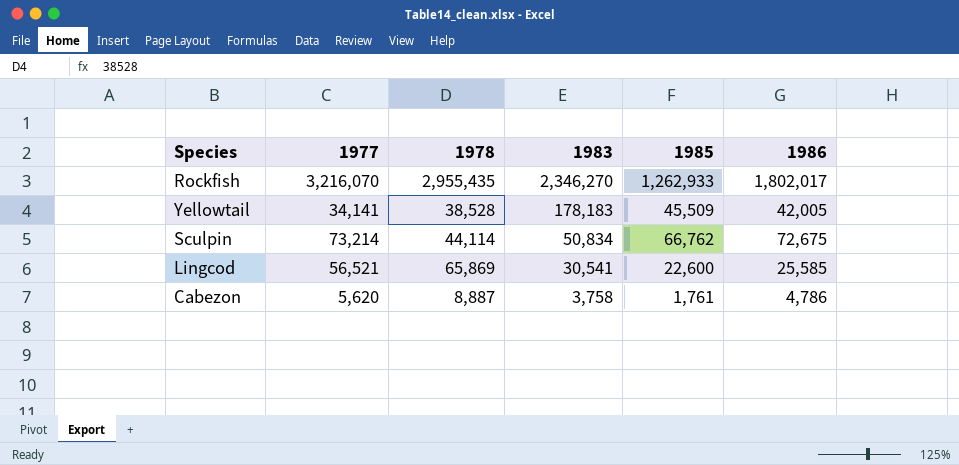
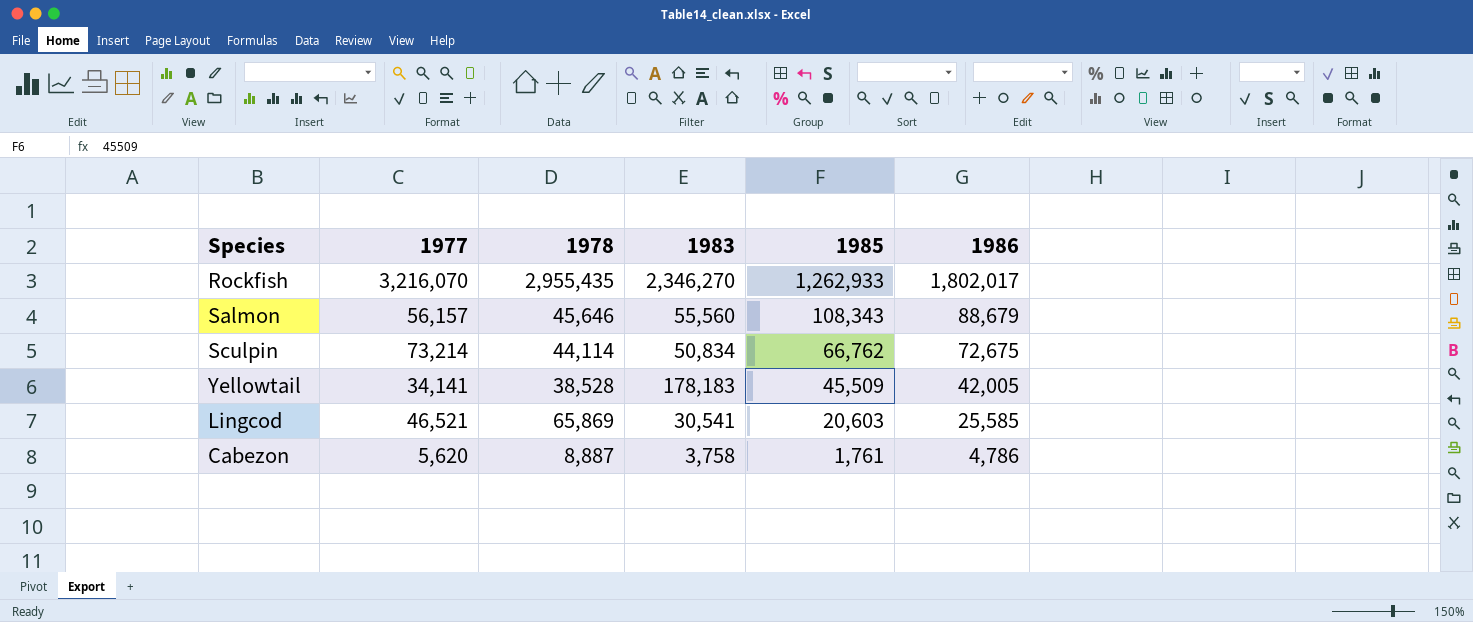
row order: 1983 descending -> 1985 descending
row Salmon: none -> 56,157 | 45,646 | 55,560 | 108,343 | 88,679
Lingcod | 1977: 56,521 -> 46,521
Lingcod | 1985: 22,600 -> 20,603

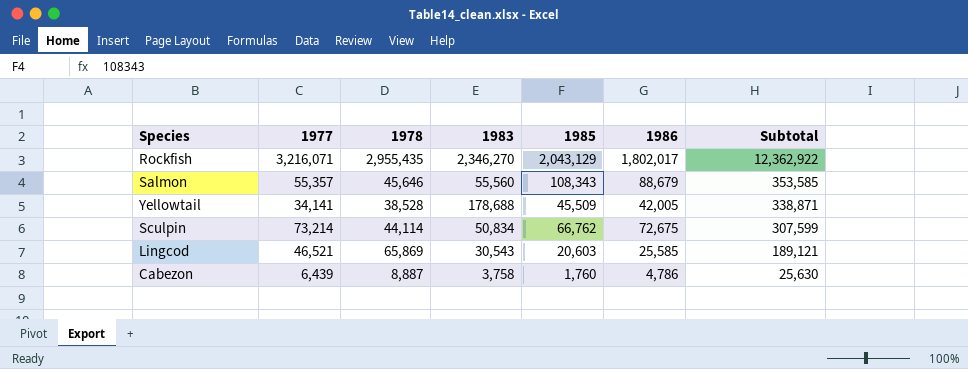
row order: 1985 descending -> Subtotal descending
column Subtotal | formula: none -> [1977] + [1978] + [1983] + [1985] + [1986]
Rockfish | 1977: 3,216,070 -> 3,216,071
Rockfish | 1985: 1,262,933 -> 2,043,129
Salmon | 1977: 56,157 -> 55,357
Yellowtail | 1983: 178,183 -> 178,688
Lingcod | 1983: 30,541 -> 30,543
Cabezon | 1977: 5,620 -> 6,439
Cabezon | 1985: 1,761 -> 1,760

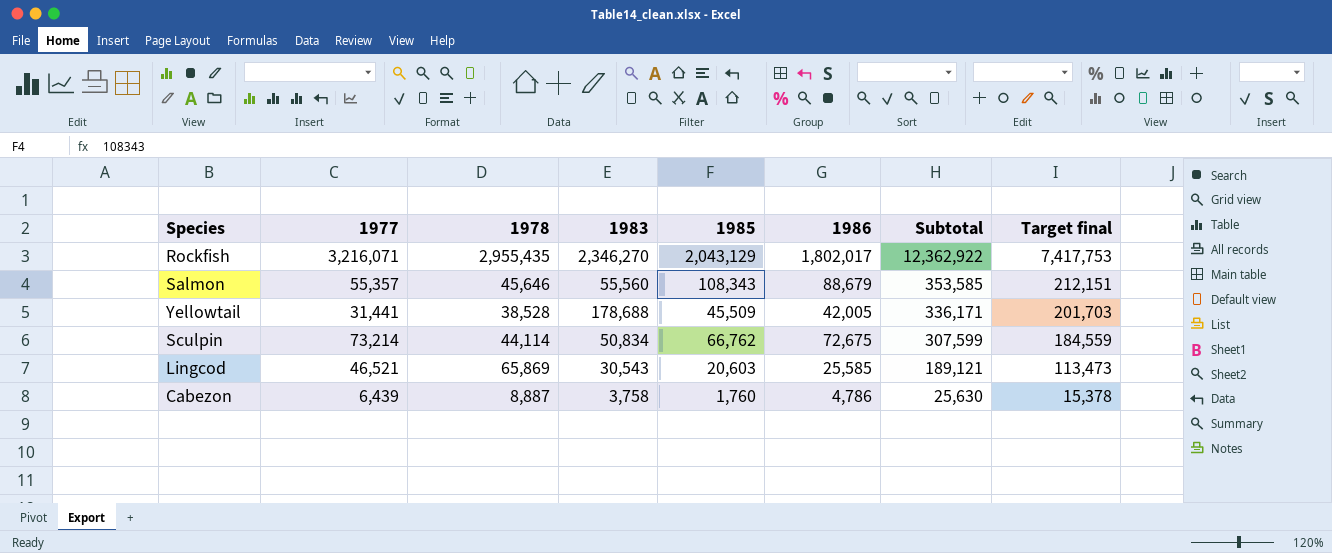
column Target final | formula: none -> [Subtotal] * 0.6
Yellowtail | 1977: 34,141 -> 31,441
Yellowtail | Subtotal: 338,871 -> 336,171

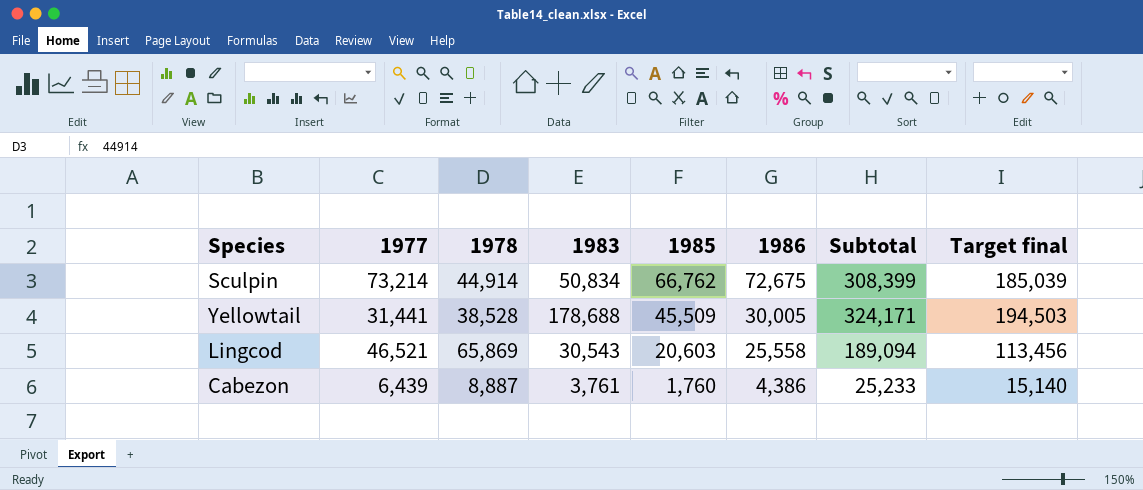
row order: Subtotal descending -> 1985 descending
row Rockfish: 3,216,071 | 2,955,435 | 2,346,270 | 2,043,129 | 1,802,017 | 12,362,922 | 7,417,753 -> none
row Salmon: 55,357 | 45,646 | 55,560 | 108,343 | 88,679 | 353,585 | 212,151 -> none
Sculpin | 1978: 44,114 -> 44,914
Sculpin | Subtotal: 307,599 -> 308,399
Sculpin | Target final: 184,559 -> 185,039
Yellowtail | 1986: 42,005 -> 30,005
Yellowtail | Subtotal: 336,171 -> 324,171
Yellowtail | Target final: 201,703 -> 194,503
Lingcod | 1986: 25,585 -> 25,558
Lingcod | Subtotal: 189,121 -> 189,094
Lingcod | Target final: 113,473 -> 113,456
Cabezon | 1983: 3,758 -> 3,761
Cabezon | 1986: 4,786 -> 4,386
Cabezon | Subtotal: 25,630 -> 25,233
Cabezon | Target final: 15,378 -> 15,140

